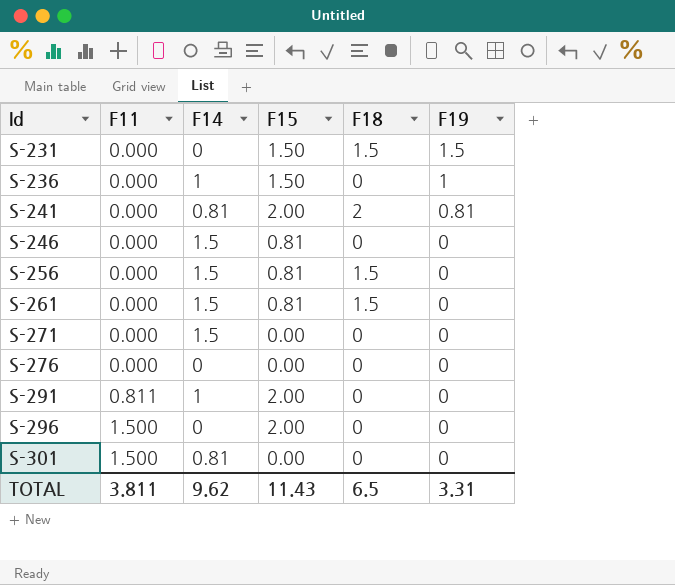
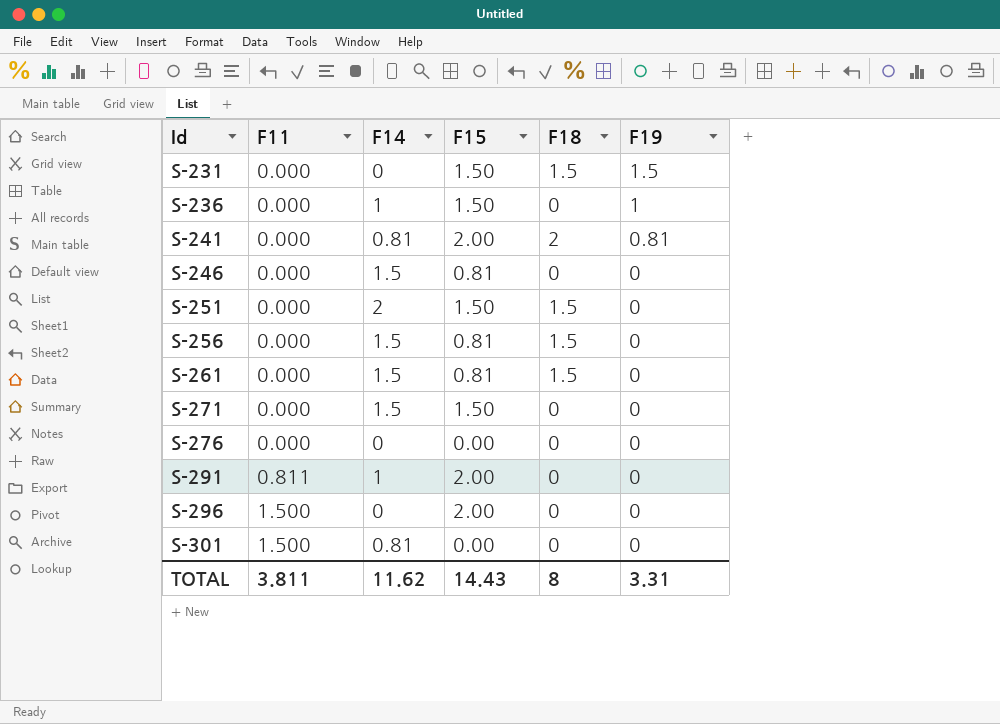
row S-251: none -> 0.000 | 2 | 1.50 | 1.5 | 0
S-271 | F15: 0.00 -> 1.50
TOTAL | F14: 9.62 -> 11.62
TOTAL | F15: 11.43 -> 14.43
TOTAL | F18: 6.5 -> 8

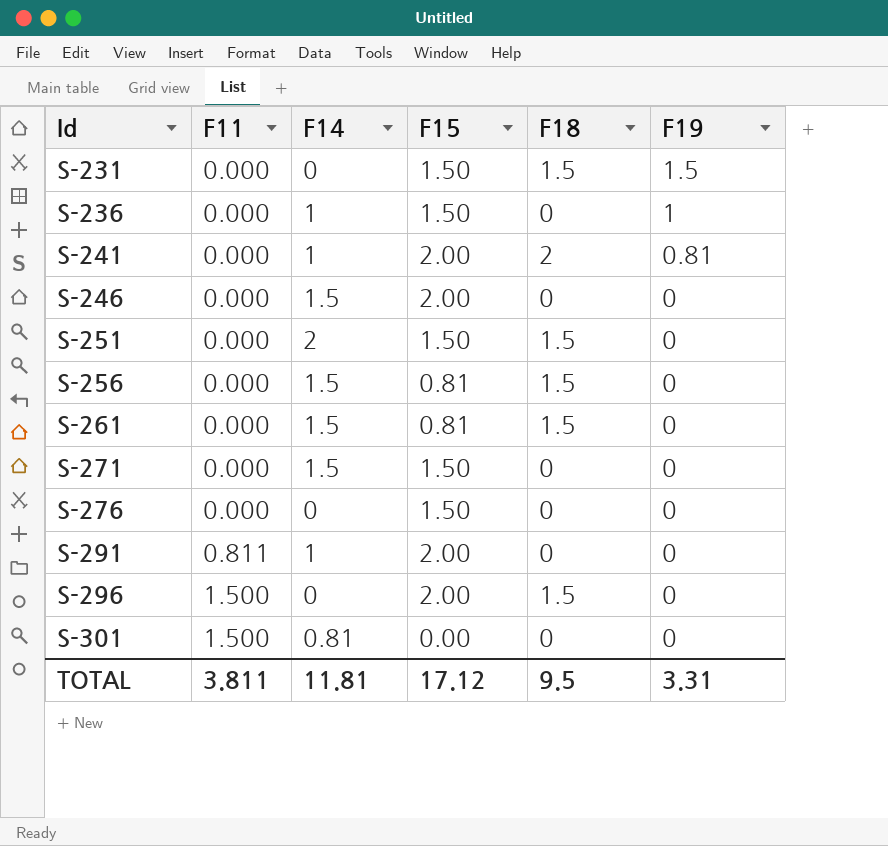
S-241 | F14: 0.81 -> 1
S-246 | F15: 0.81 -> 2.00
S-276 | F15: 0.00 -> 1.50
S-296 | F18: 0 -> 1.5
TOTAL | F14: 11.62 -> 11.81
TOTAL | F15: 14.43 -> 17.12
TOTAL | F18: 8 -> 9.5

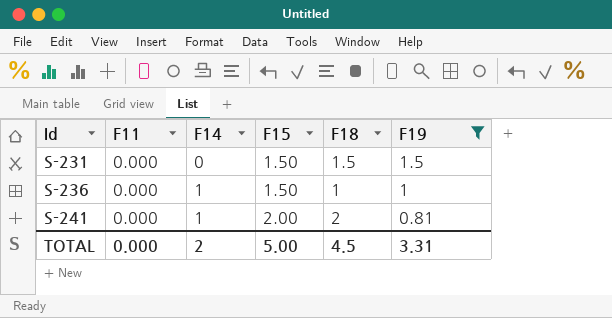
filter: none -> F19 != 0
S-236 | F18: 0 -> 1
TOTAL | F11: 3.811 -> 0.000
TOTAL | F14: 11.81 -> 2
TOTAL | F15: 17.12 -> 5.00
TOTAL | F18: 9.5 -> 4.5

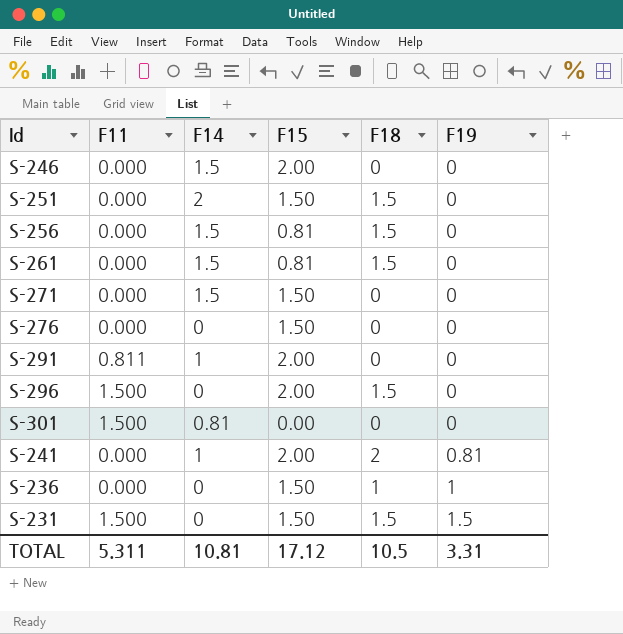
filter: F19 != 0 -> none
row order: Id ascending -> F19 ascending
S-236 | F14: 1 -> 0
S-231 | F11: 0.000 -> 1.500
TOTAL | F11: 0.000 -> 5.311
TOTAL | F14: 2 -> 10.81
TOTAL | F15: 5.00 -> 17.12
TOTAL | F18: 4.5 -> 10.5

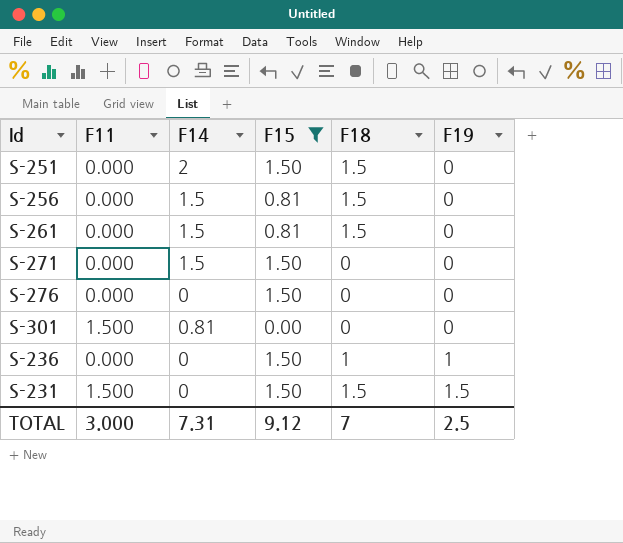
filter: none -> F15 != 2.00
TOTAL | F11: 5.311 -> 3.000
TOTAL | F14: 10.81 -> 7.31
TOTAL | F15: 17.12 -> 9.12
TOTAL | F18: 10.5 -> 7
TOTAL | F19: 3.31 -> 2.5

